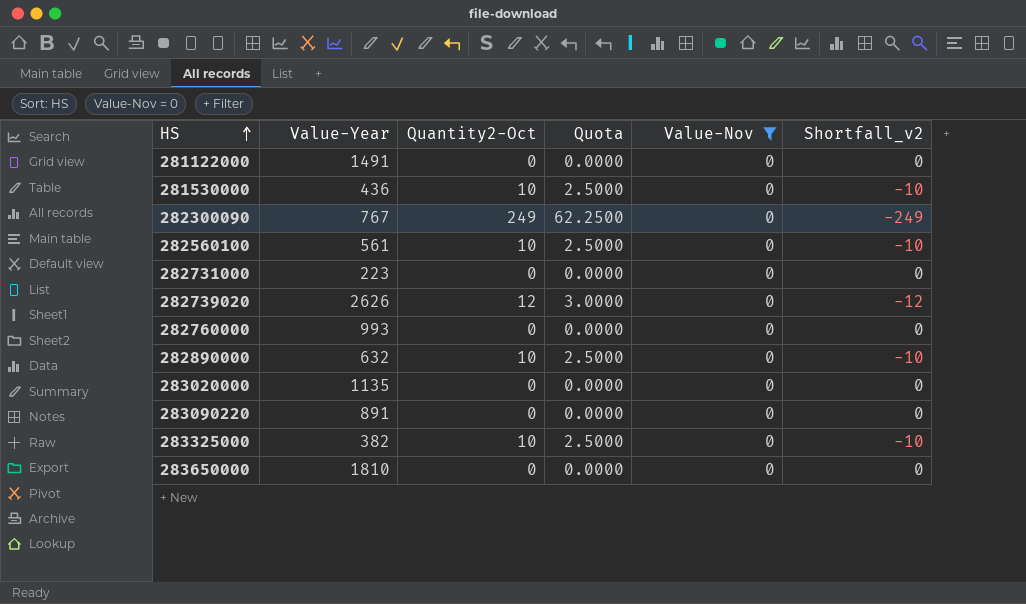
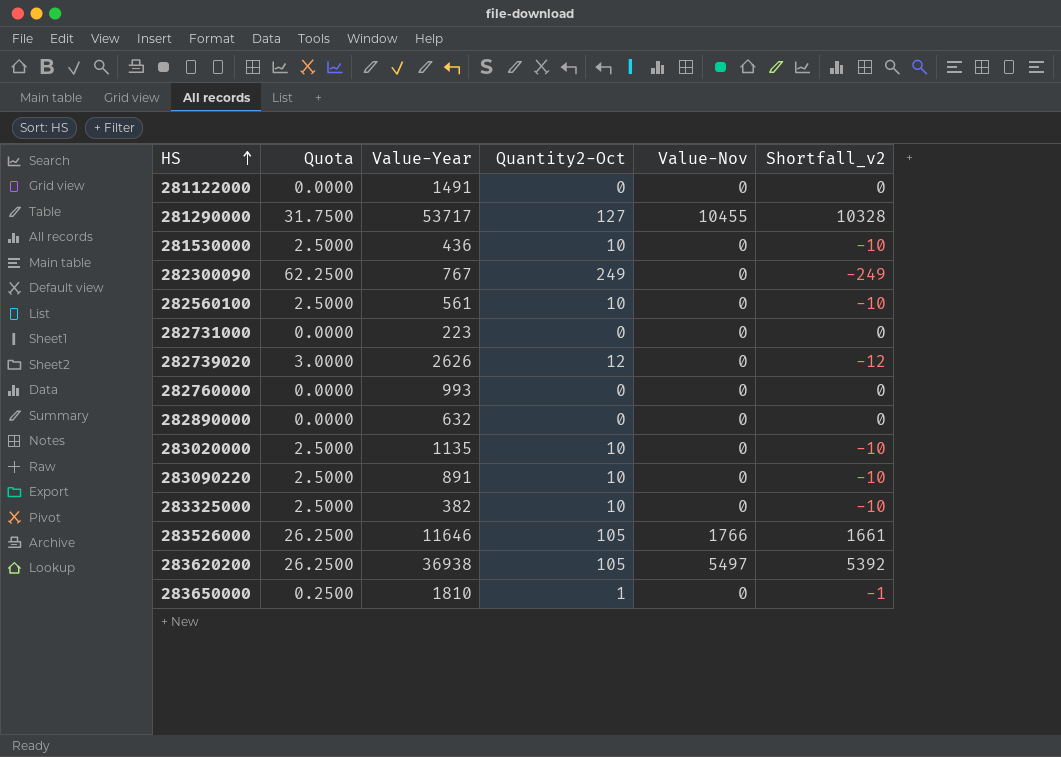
filter: Value-Nov = 0 -> none
column Quota | position: 4 -> 2
282890000 | Quota: 2.5000 -> 0.0000
282890000 | Quantity2-Oct: 10 -> 0
282890000 | Shortfall_v2: -10 -> 0
283020000 | Quota: 0.0000 -> 2.5000
283020000 | Quantity2-Oct: 0 -> 10
283020000 | Shortfall_v2: 0 -> -10
283090220 | Quota: 0.0000 -> 2.5000
283090220 | Quantity2-Oct: 0 -> 10
283090220 | Shortfall_v2: 0 -> -10
283650000 | Quota: 0.0000 -> 0.2500
283650000 | Quantity2-Oct: 0 -> 1
283650000 | Shortfall_v2: 0 -> -1

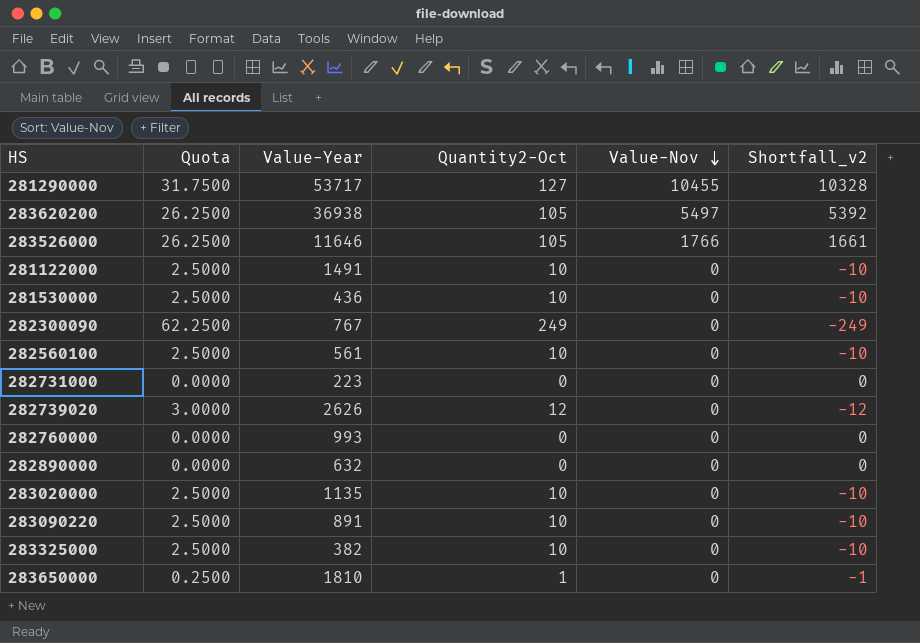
row order: HS ascending -> Value-Nov descending
281122000 | Quota: 0.0000 -> 2.5000
281122000 | Quantity2-Oct: 0 -> 10
281122000 | Shortfall_v2: 0 -> -10

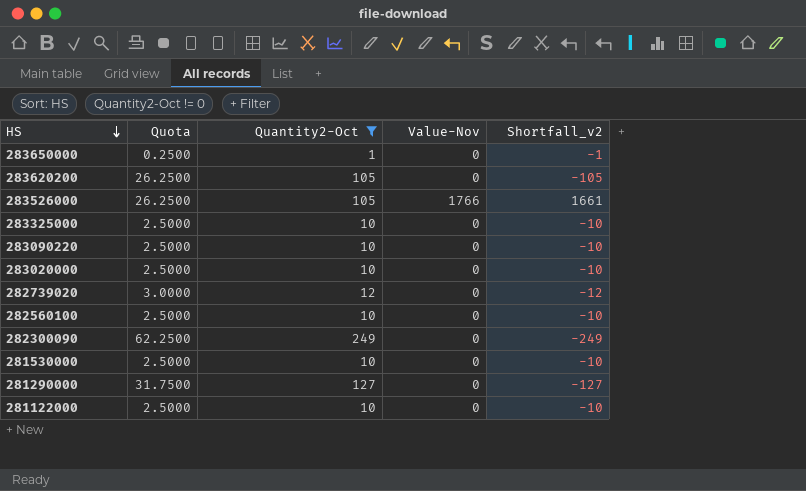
filter: none -> Quantity2-Oct != 0
row order: Value-Nov descending -> HS descending
column Value-Year | position: 3 -> none
283620200 | Value-Nov: 5497 -> 0
283620200 | Shortfall_v2: 5392 -> -105
281290000 | Value-Nov: 10455 -> 0
281290000 | Shortfall_v2: 10328 -> -127

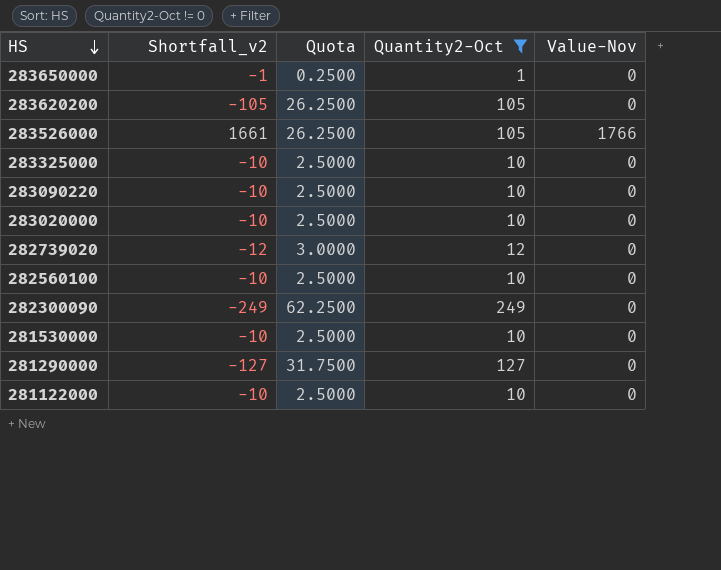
column Shortfall_v2 | position: 5 -> 2

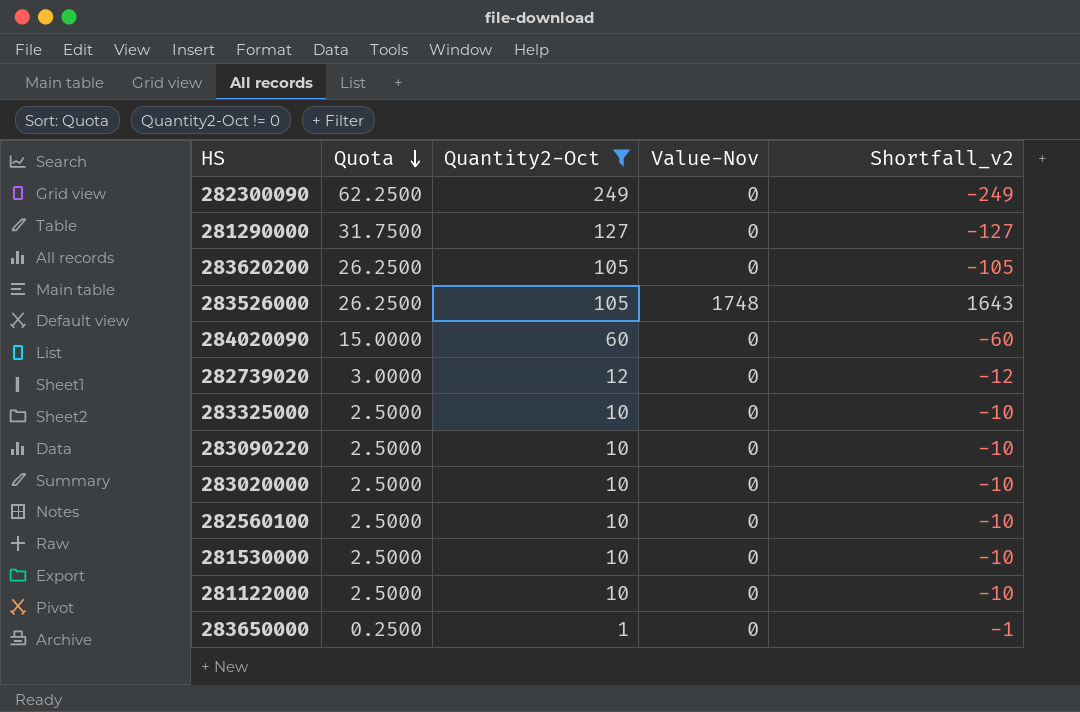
row order: HS descending -> Quota descending
column Shortfall_v2 | position: 2 -> 5
283526000 | Value-Nov: 1766 -> 1748
283526000 | Shortfall_v2: 1661 -> 1643
row 284020090: none -> 15.0000 | 60 | 0 | -60

